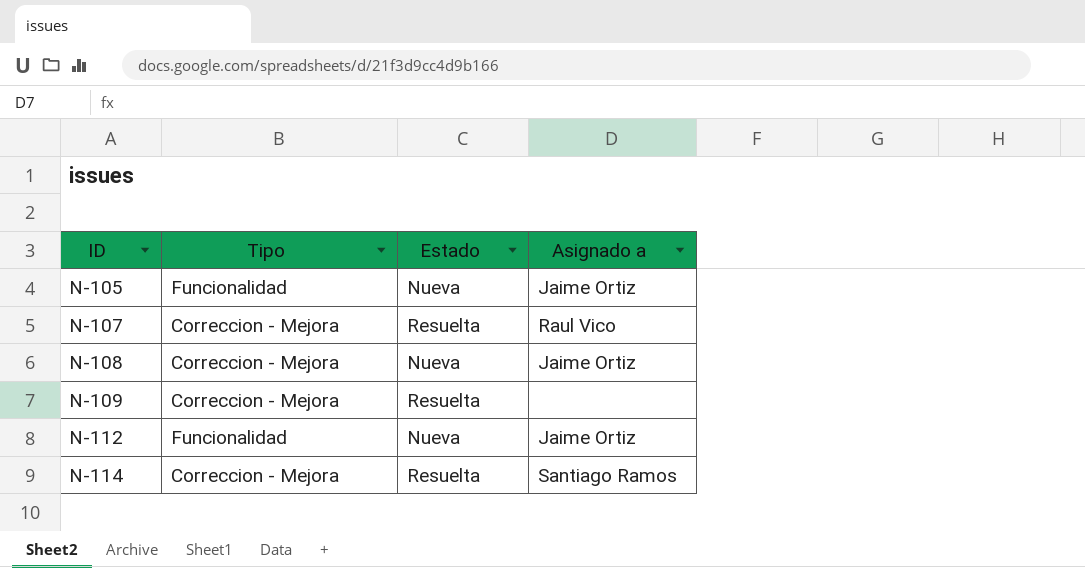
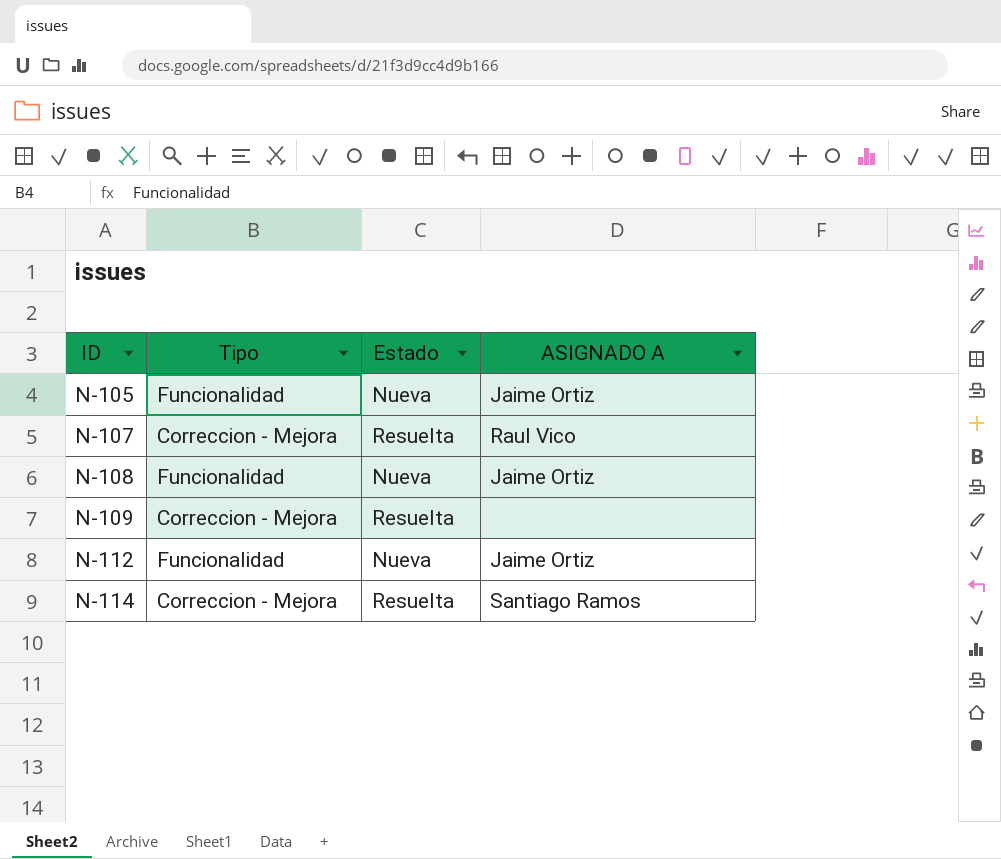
column name: Asignado a -> ASIGNADO A
N-108 | Tipo: Correccion - Mejora -> Funcionalidad

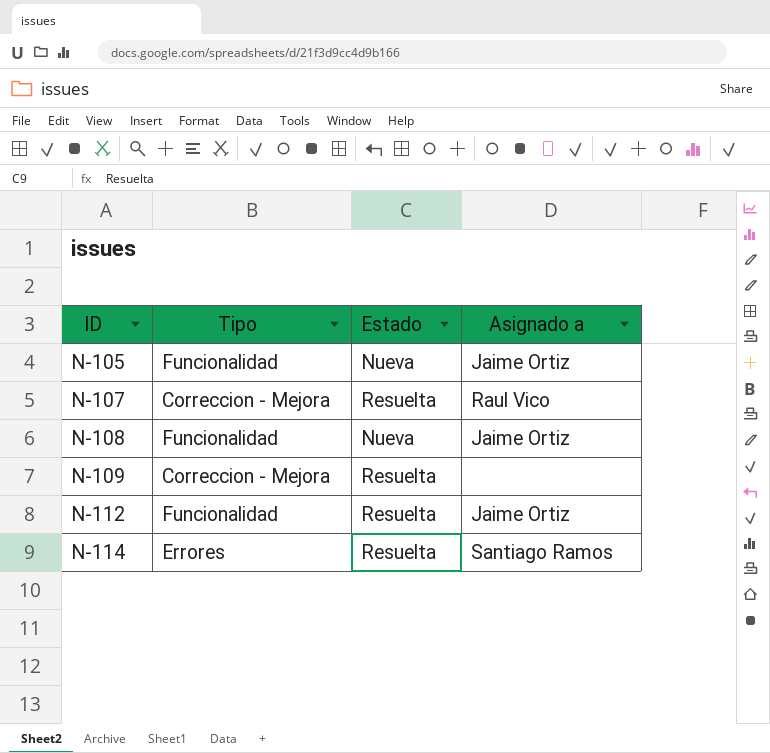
column name: ASIGNADO A -> Asignado a
N-112 | Estado: Nueva -> Resuelta
N-114 | Tipo: Correccion - Mejora -> Errores

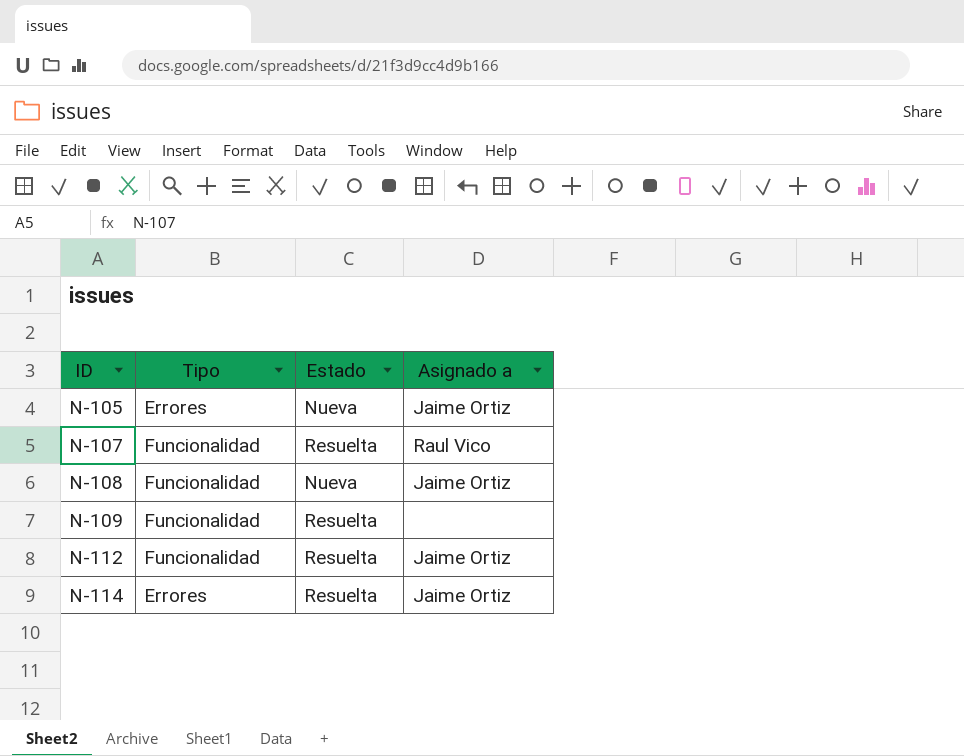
N-105 | Tipo: Funcionalidad -> Errores
N-107 | Tipo: Correccion - Mejora -> Funcionalidad
N-109 | Tipo: Correccion - Mejora -> Funcionalidad
N-114 | Asignado a: Santiago Ramos -> Jaime Ortiz

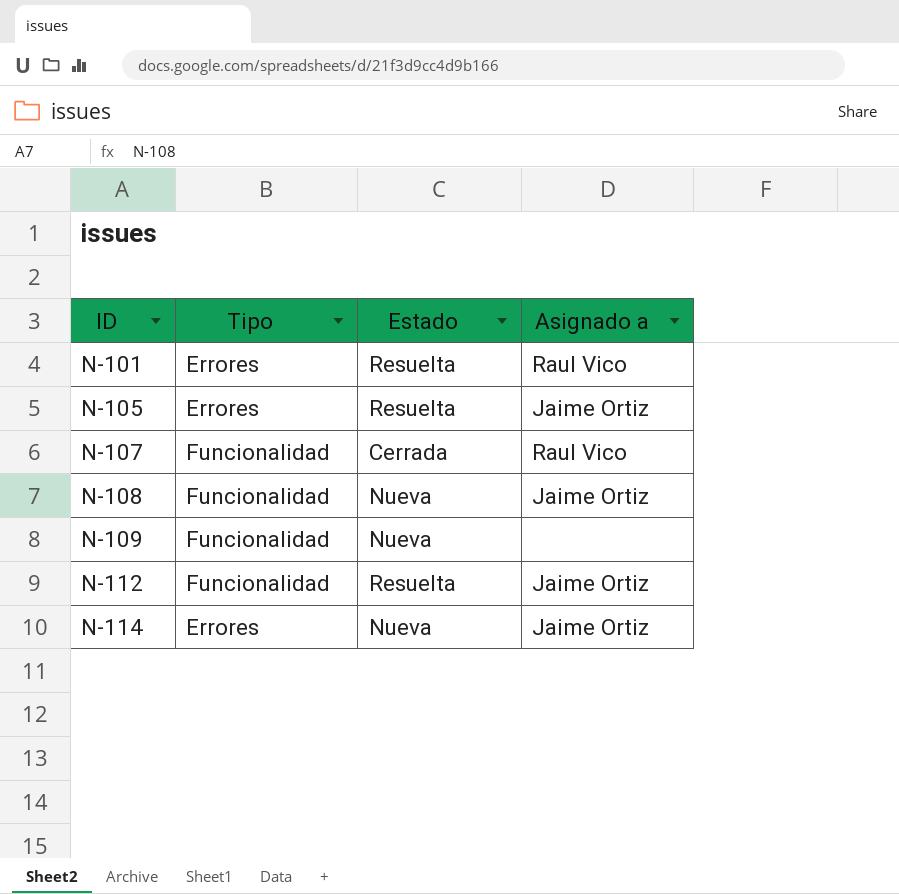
row N-101: none -> Errores | Resuelta | Raul Vico
N-105 | Estado: Nueva -> Resuelta
N-107 | Estado: Resuelta -> Cerrada
N-109 | Estado: Resuelta -> Nueva
N-114 | Estado: Resuelta -> Nueva

